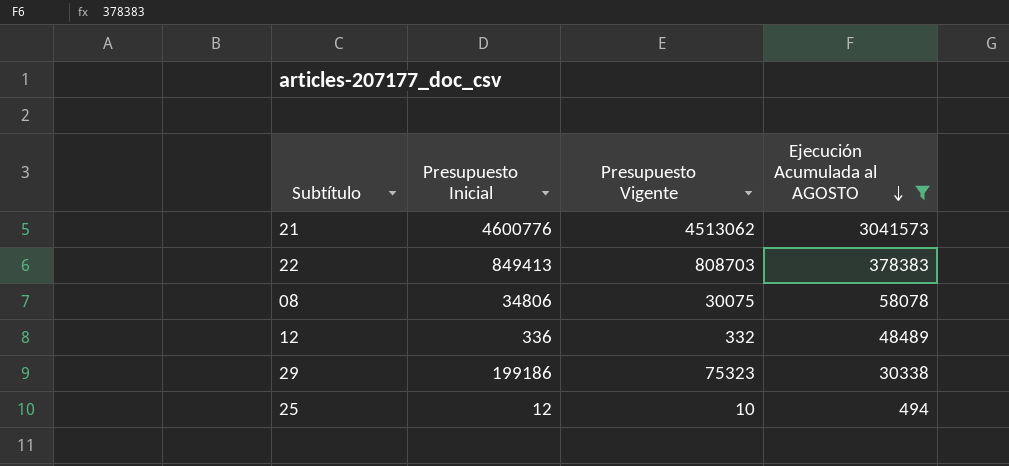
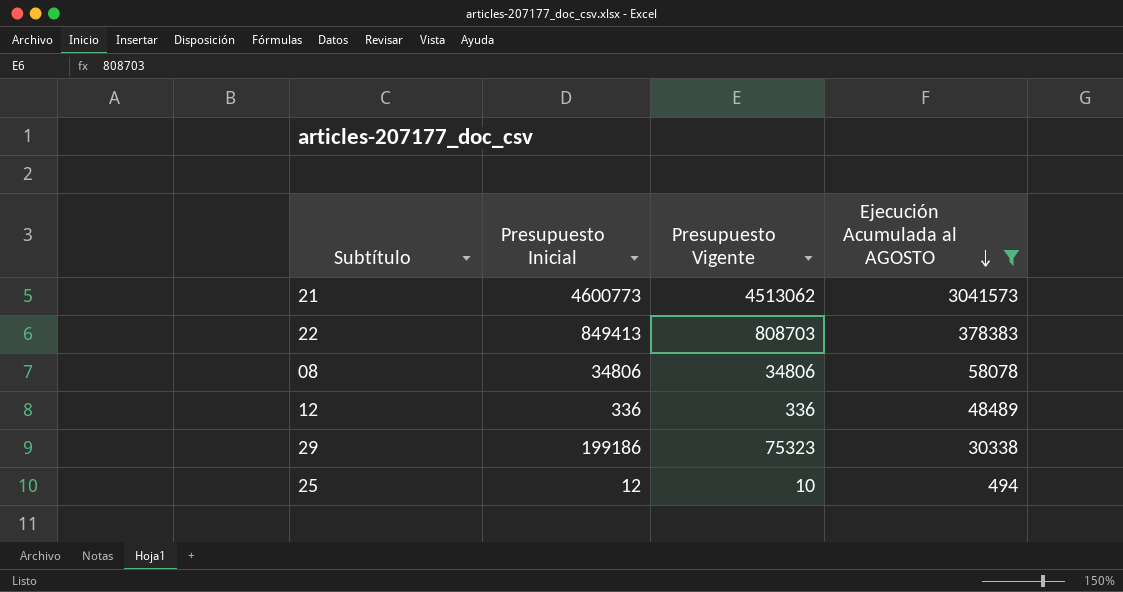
21 | Presupuesto Inicial: 4600776 -> 4600773
08 | Presupuesto Vigente: 30075 -> 34806
12 | Presupuesto Vigente: 332 -> 336

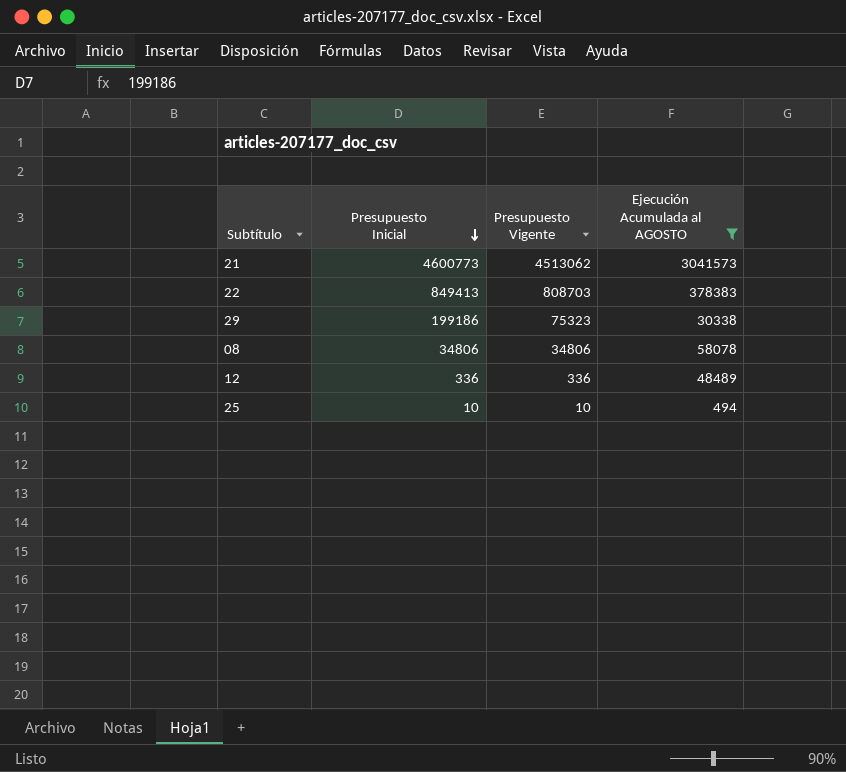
row order: Ejecución Acumulada al AGOSTO descending -> Presupuesto Inicial descending
25 | Presupuesto Inicial: 12 -> 10

